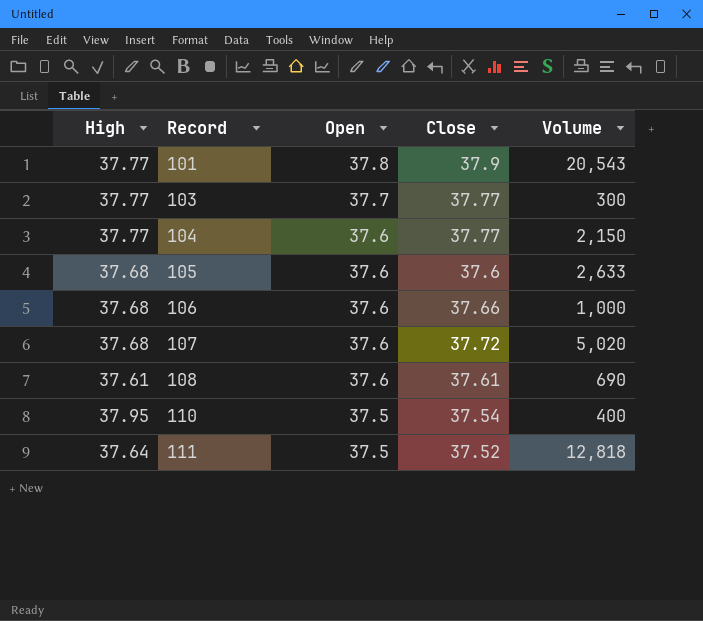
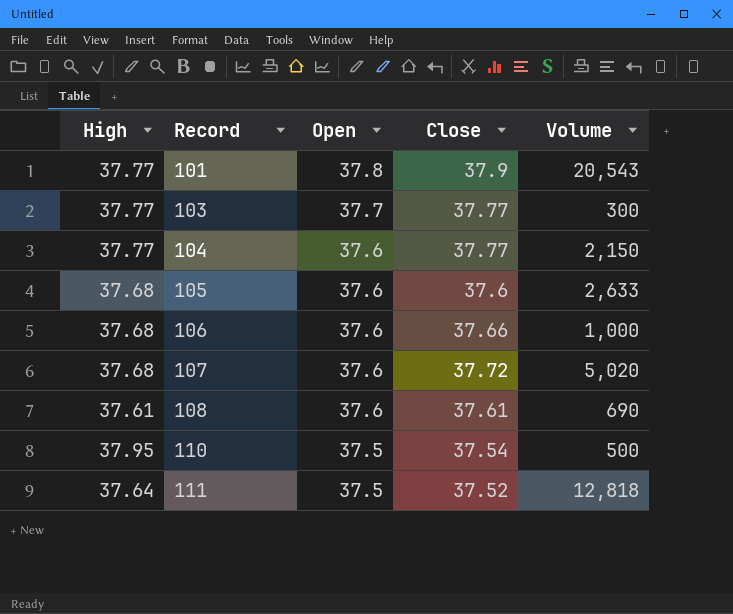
110 | Volume: 400 -> 500

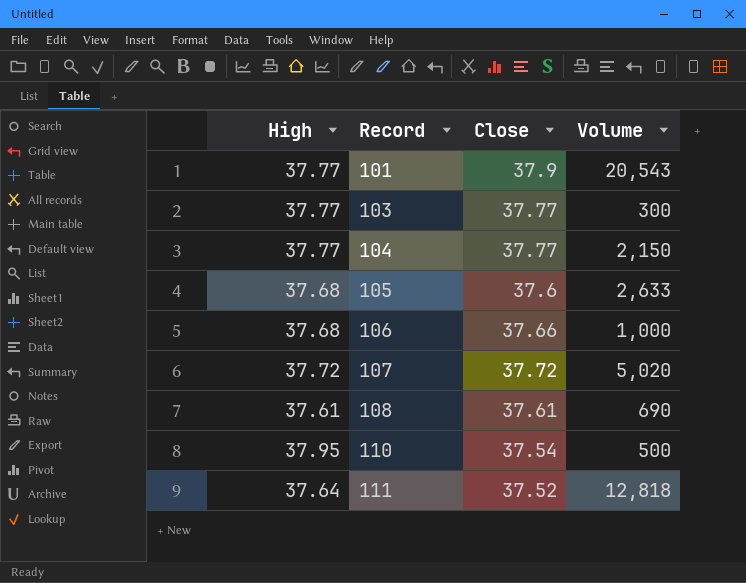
column Open | position: 3 -> none
107 | High: 37.68 -> 37.72

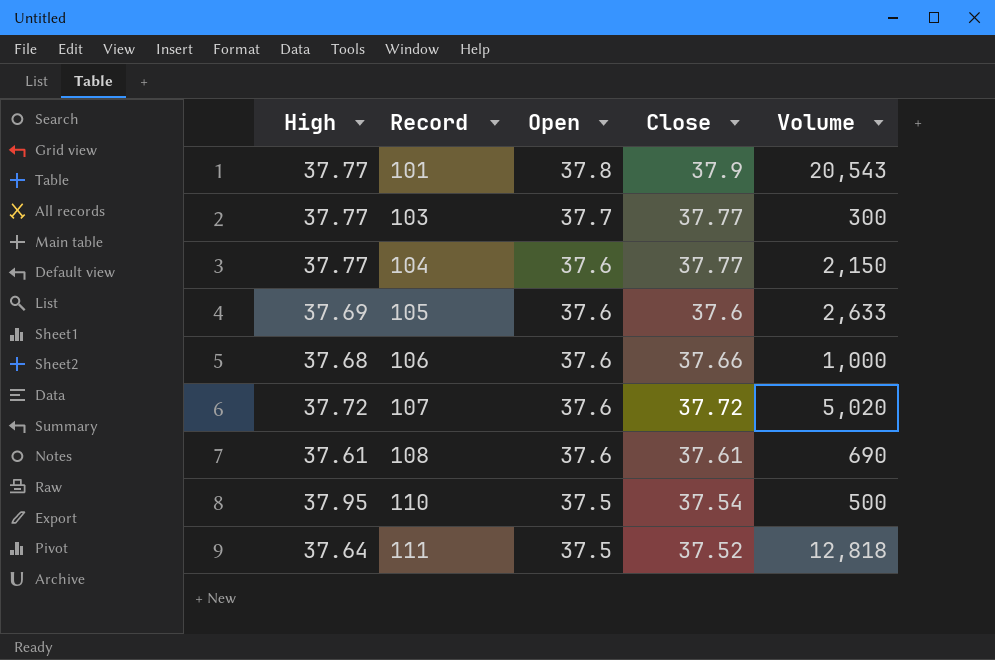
column Open | position: none -> 3
105 | High: 37.68 -> 37.69

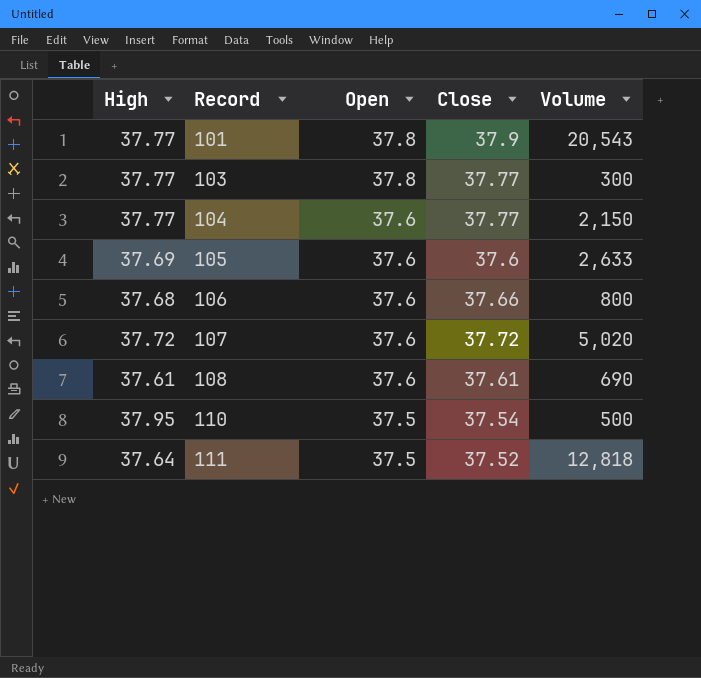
103 | Open: 37.7 -> 37.8
106 | Volume: 1,000 -> 800

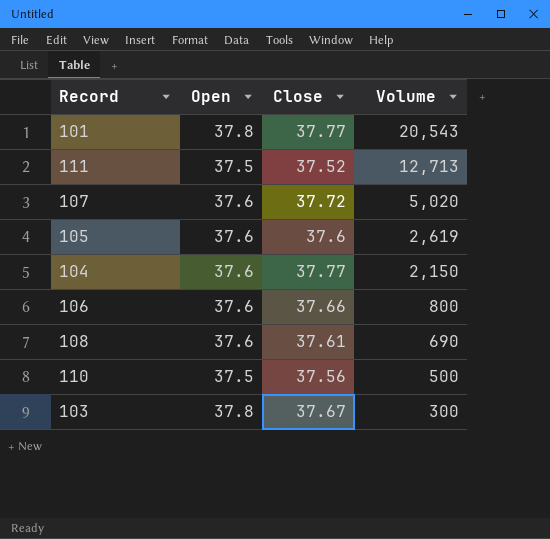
row order: Record ascending -> Volume descending
column High | position: 1 -> none
101 | Close: 37.9 -> 37.77
111 | Volume: 12,818 -> 12,713
105 | Volume: 2,633 -> 2,619
110 | Close: 37.54 -> 37.56
103 | Close: 37.77 -> 37.67

